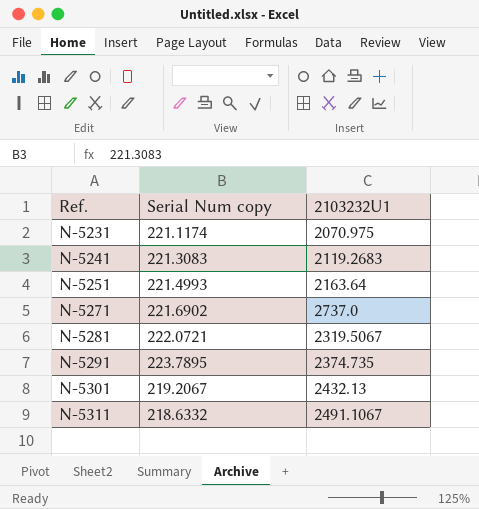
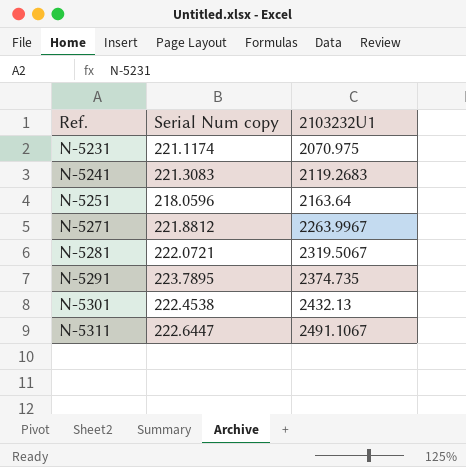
N-5251 | Serial Num copy: 221.4993 -> 218.0596
N-5271 | Serial Num copy: 221.6902 -> 221.8812
N-5271 | 2103232U1: 2737.0 -> 2263.9967
N-5301 | Serial Num copy: 219.2067 -> 222.4538
N-5311 | Serial Num copy: 218.6332 -> 222.6447

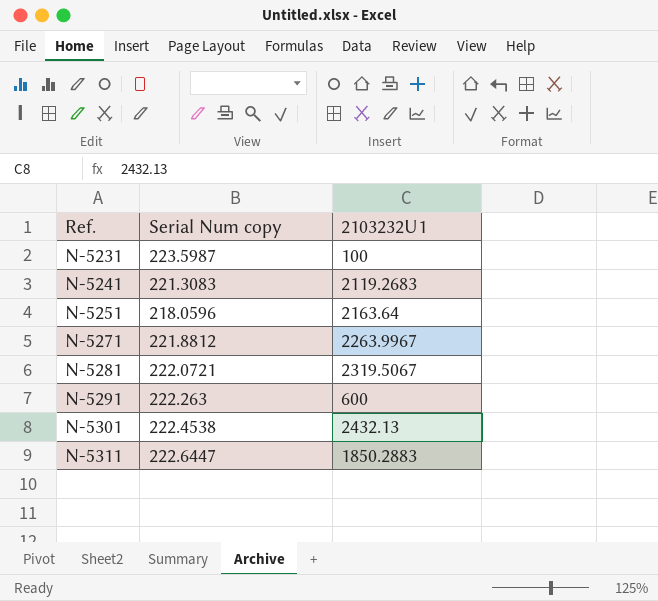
N-5231 | Serial Num copy: 221.1174 -> 223.5987
N-5231 | 2103232U1: 2070.975 -> 100
N-5291 | Serial Num copy: 223.7895 -> 222.263
N-5291 | 2103232U1: 2374.735 -> 600
N-5311 | 2103232U1: 2491.1067 -> 1850.2883

